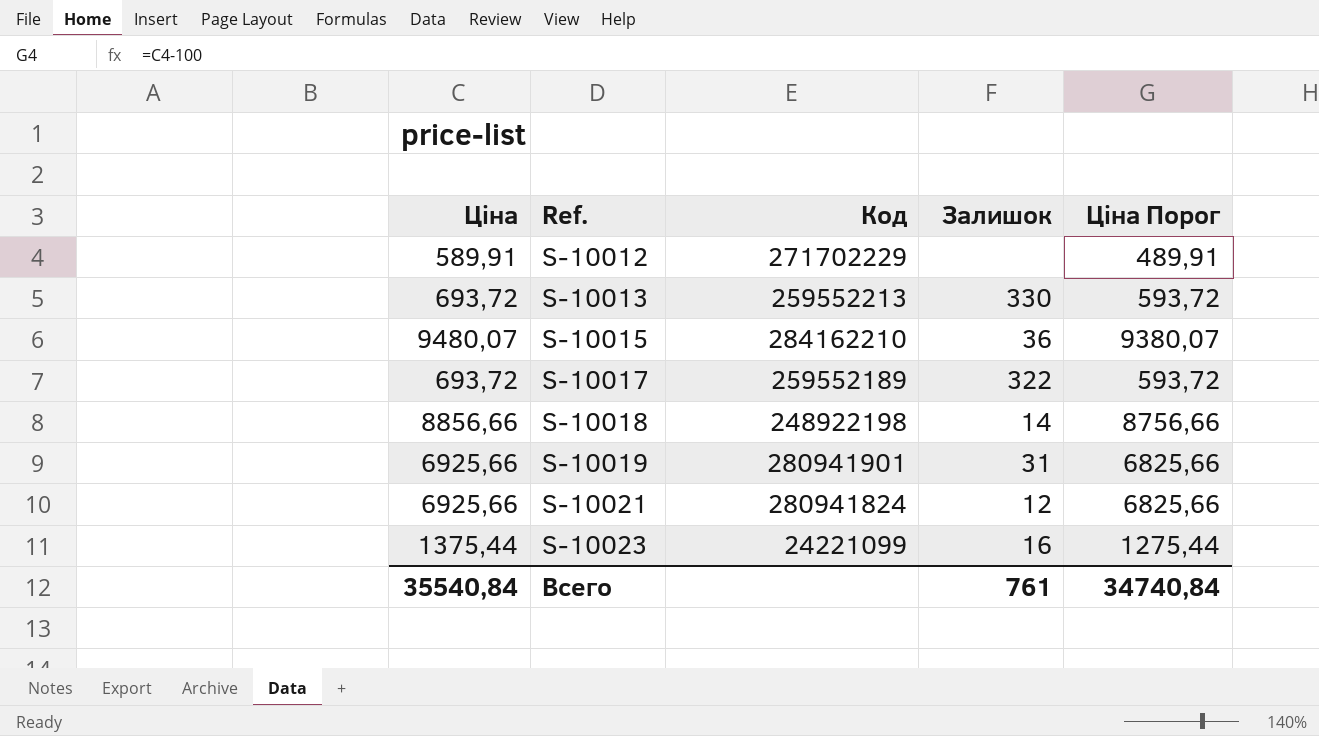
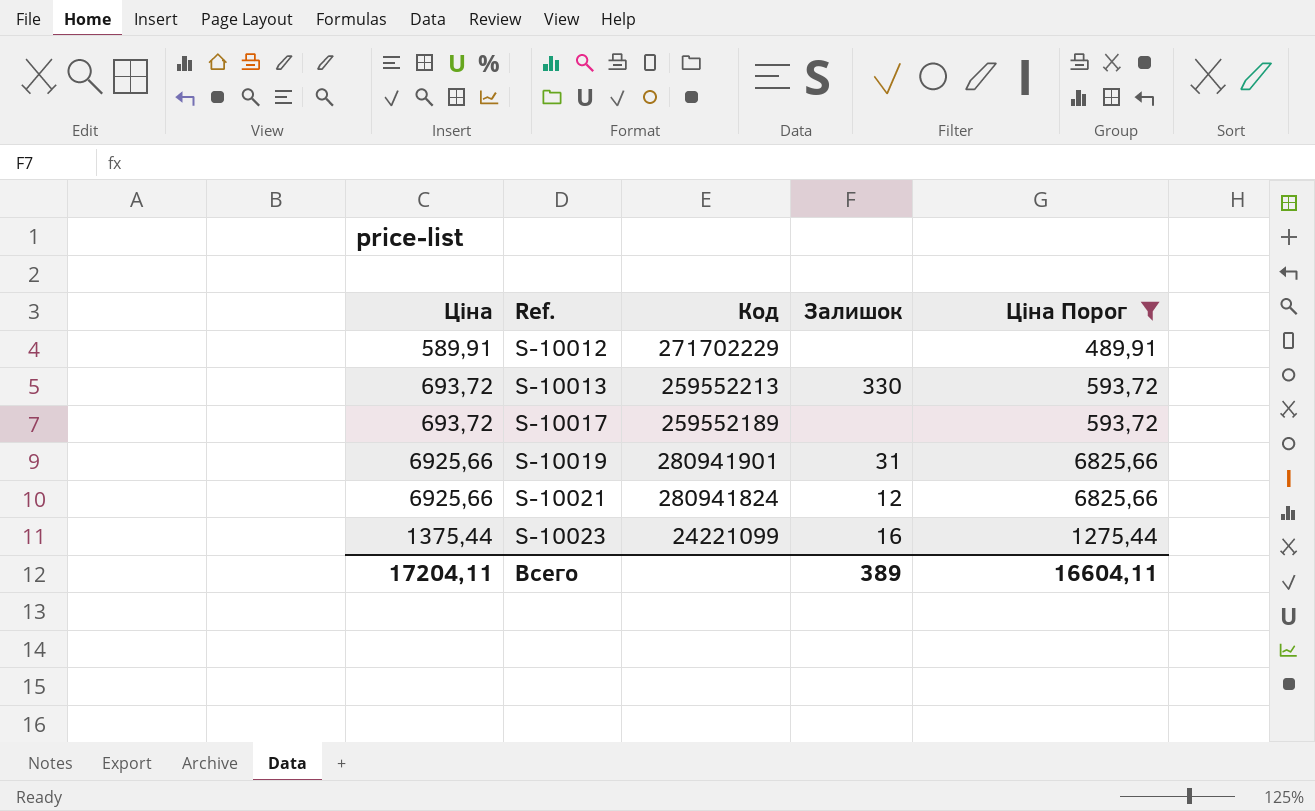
filter: none -> Ціна Порог <= 6825,66
S-10017 | Залишок: 322 -> none
Всего | Ціна: 35540,84 -> 17204,11
Всего | Залишок: 761 -> 389
Всего | Ціна Порог: 34740,84 -> 16604,11

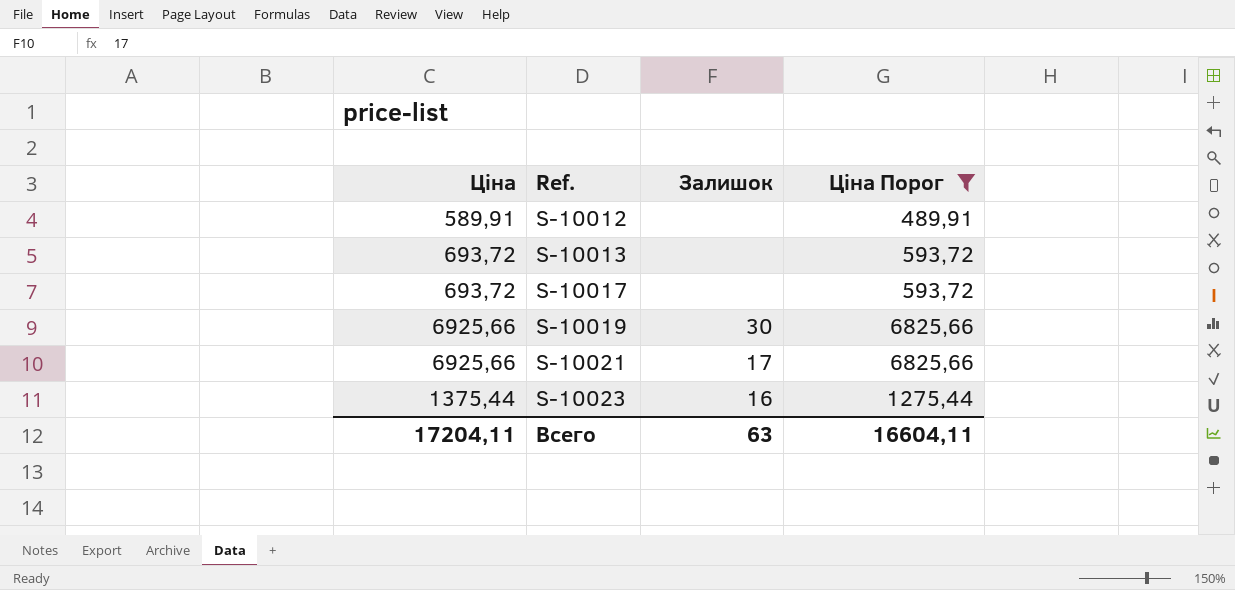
column Код | position: 3 -> none
S-10013 | Залишок: 330 -> none
S-10019 | Залишок: 31 -> 30
S-10021 | Залишок: 12 -> 17
Всего | Залишок: 389 -> 63

